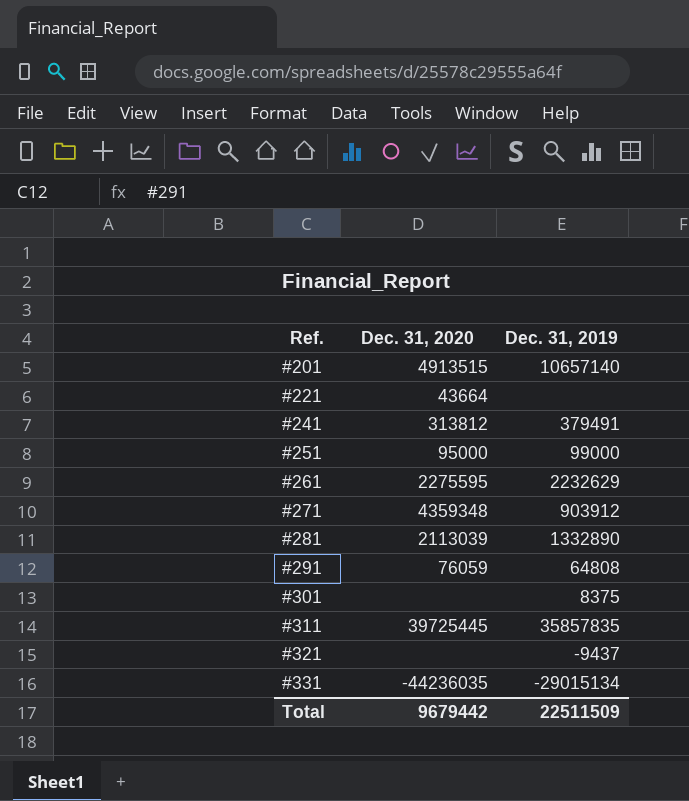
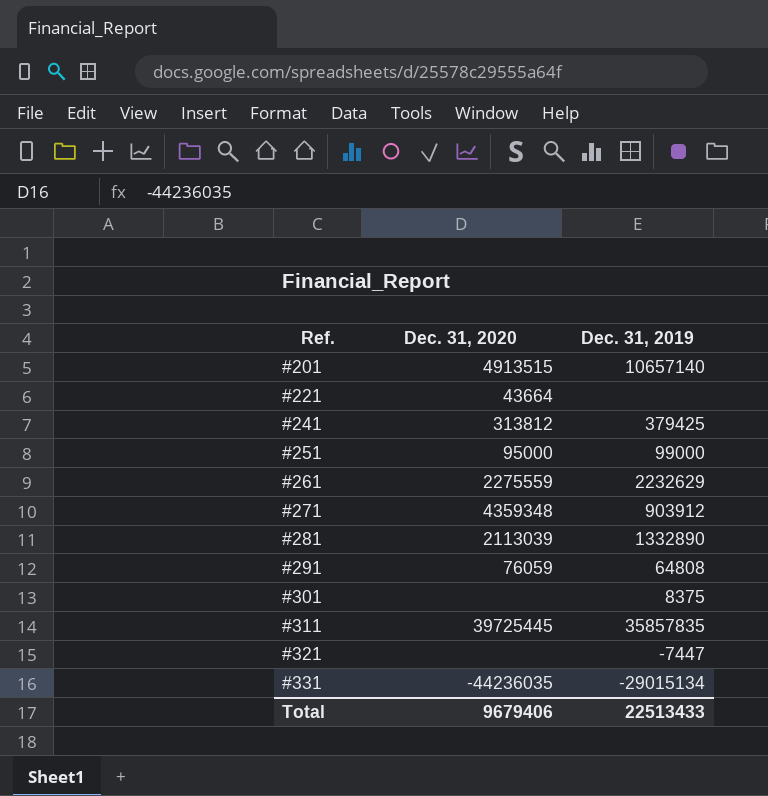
#241 | Dec. 31, 2019: 379491 -> 379425
#261 | Dec. 31, 2020: 2275595 -> 2275559
#321 | Dec. 31, 2019: -9437 -> -7447
Total | Dec. 31, 2020: 9679442 -> 9679406
Total | Dec. 31, 2019: 22511509 -> 22513433

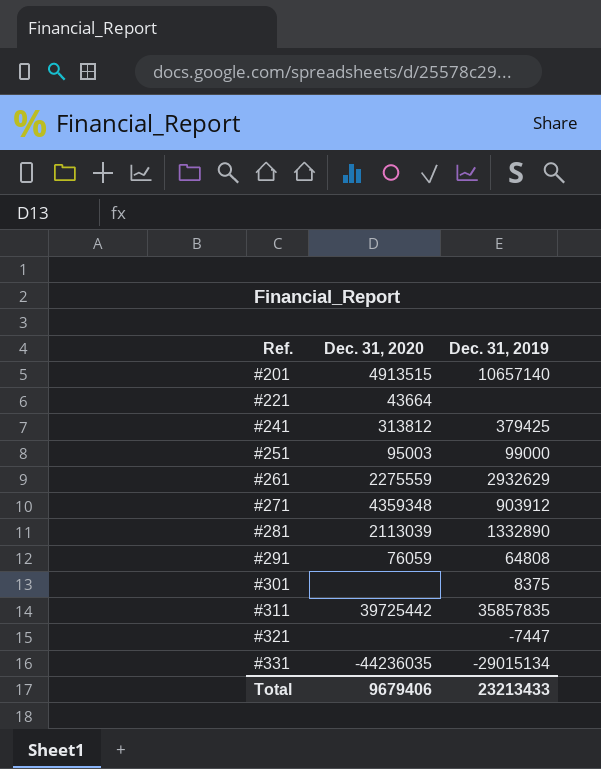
#251 | Dec. 31, 2020: 95000 -> 95003
#261 | Dec. 31, 2019: 2232629 -> 2932629
#311 | Dec. 31, 2020: 39725445 -> 39725442
Total | Dec. 31, 2019: 22513433 -> 23213433

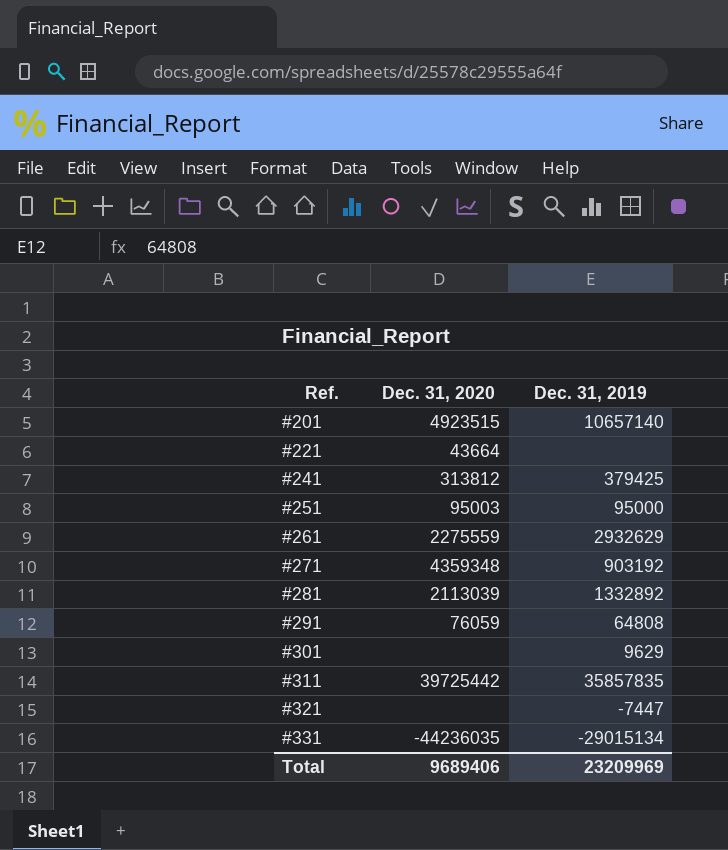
#201 | Dec. 31, 2020: 4913515 -> 4923515
#251 | Dec. 31, 2019: 99000 -> 95000
#271 | Dec. 31, 2019: 903912 -> 903192
#281 | Dec. 31, 2019: 1332890 -> 1332892
#301 | Dec. 31, 2019: 8375 -> 9629
Total | Dec. 31, 2020: 9679406 -> 9689406
Total | Dec. 31, 2019: 23213433 -> 23209969

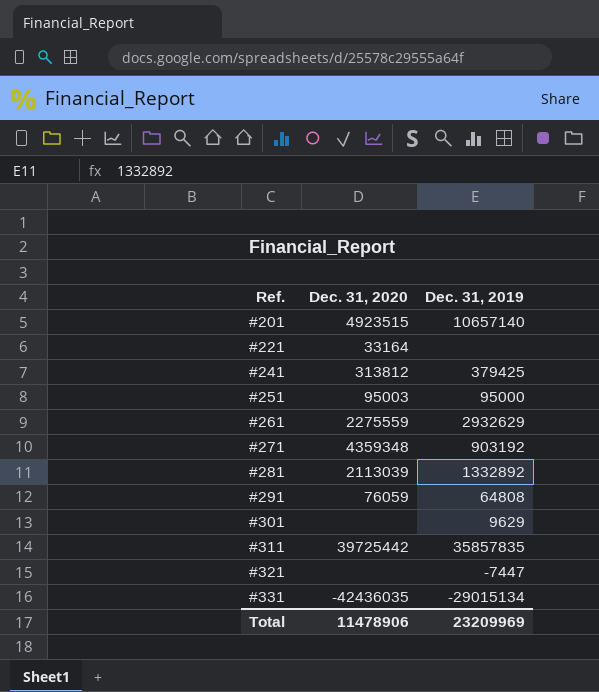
#221 | Dec. 31, 2020: 43664 -> 33164
#331 | Dec. 31, 2020: -44236035 -> -42436035
Total | Dec. 31, 2020: 9689406 -> 11478906

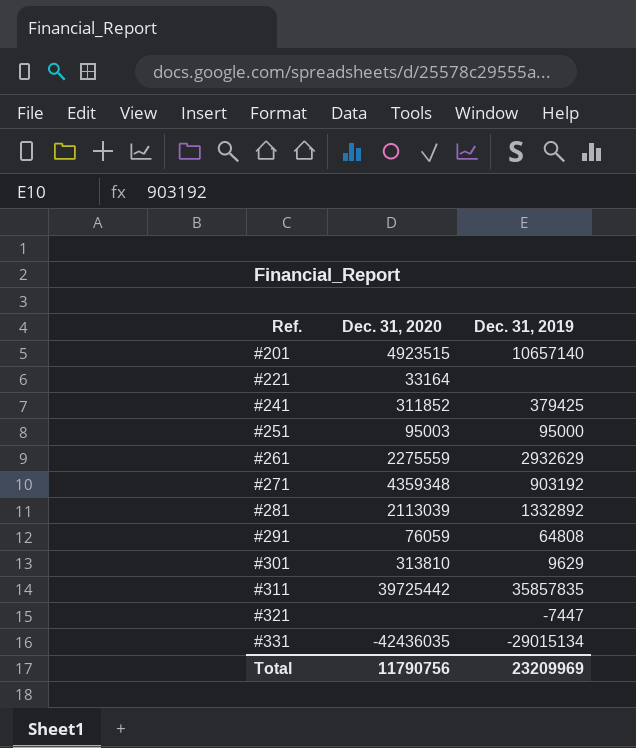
#241 | Dec. 31, 2020: 313812 -> 311852
#301 | Dec. 31, 2020: none -> 313810
Total | Dec. 31, 2020: 11478906 -> 11790756

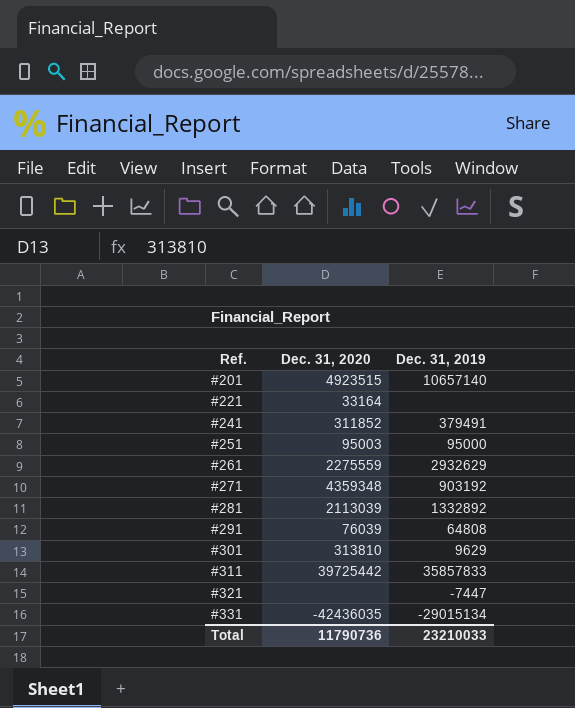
#241 | Dec. 31, 2019: 379425 -> 379491
#291 | Dec. 31, 2020: 76059 -> 76039
#311 | Dec. 31, 2019: 35857835 -> 35857833
Total | Dec. 31, 2020: 11790756 -> 11790736
Total | Dec. 31, 2019: 23209969 -> 23210033

